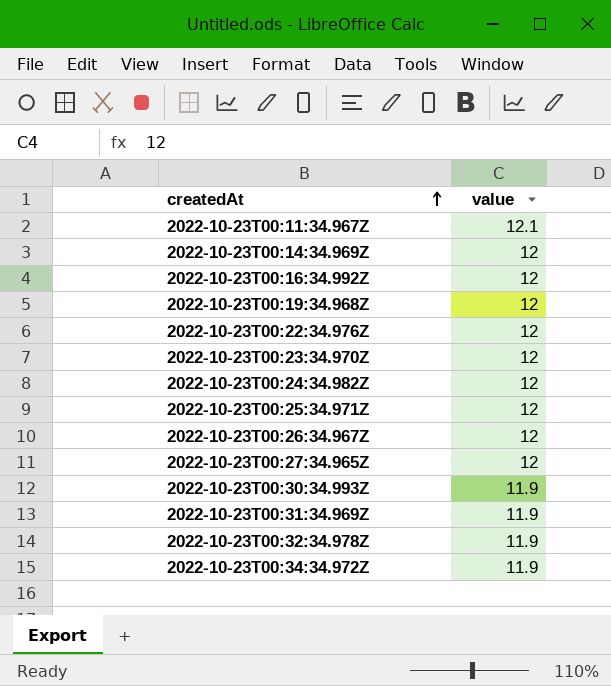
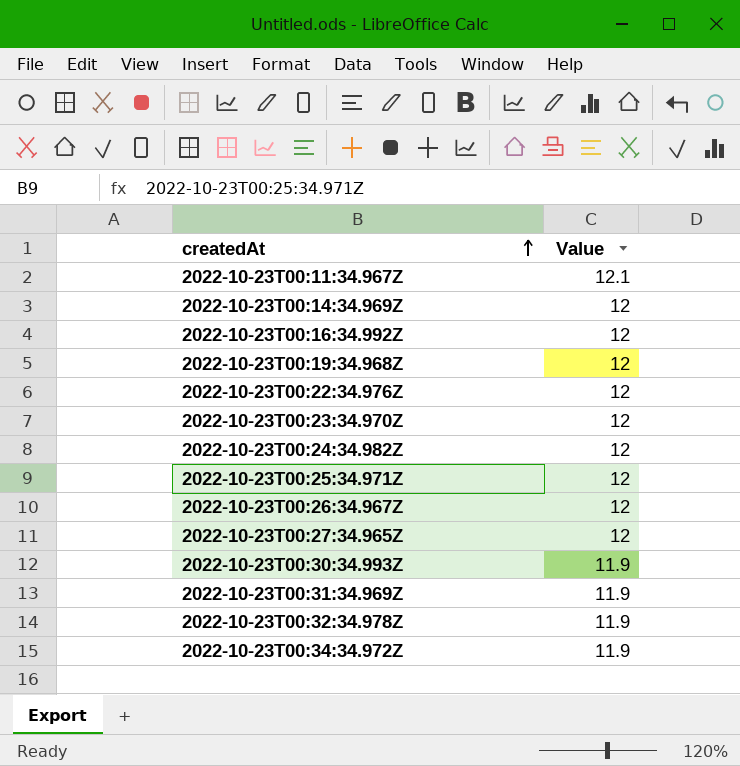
column name: value -> Value

